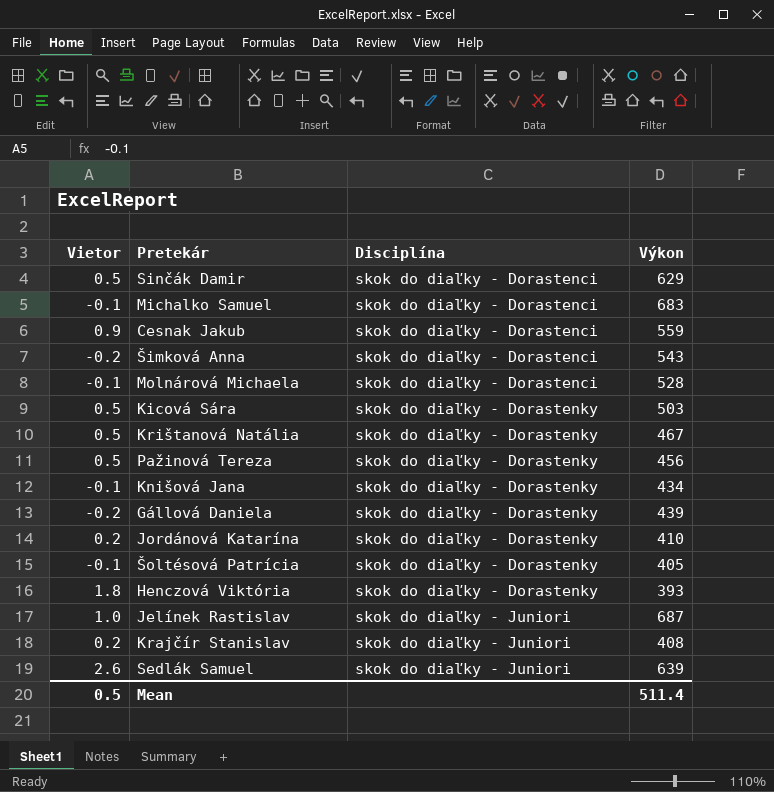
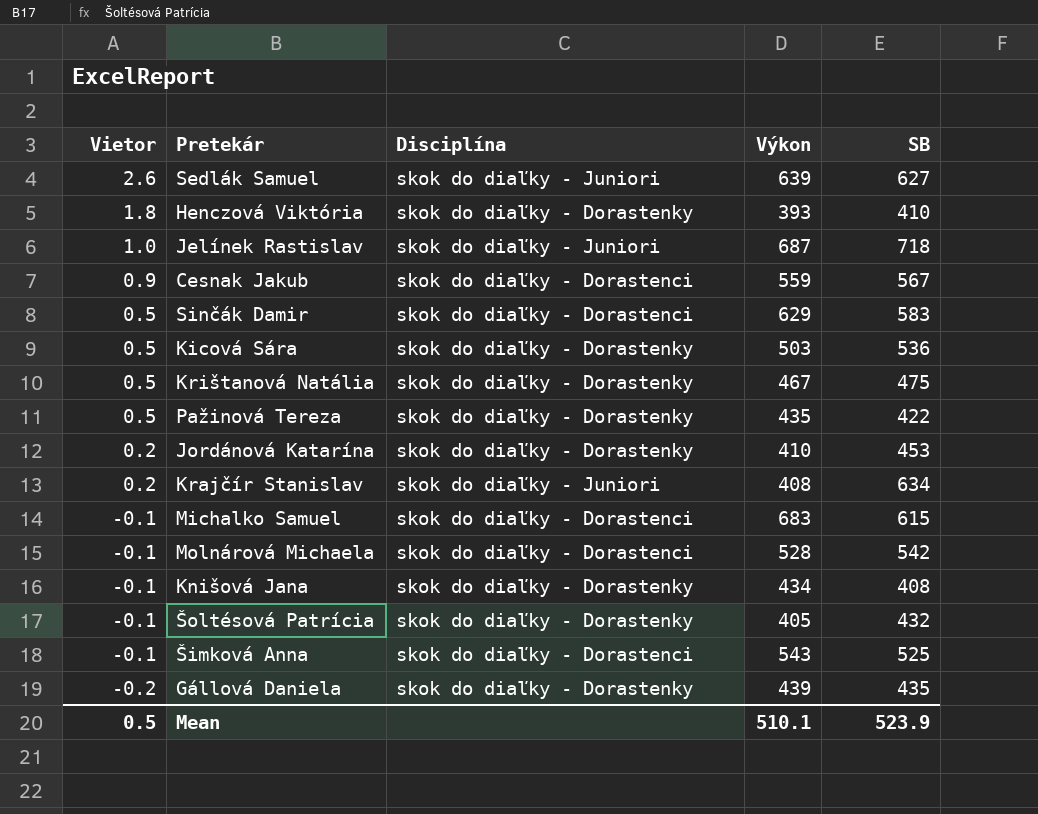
row order: Disciplína ascending -> Vietor descending
column SB | position: none -> 5
Pažinová Tereza | Výkon: 456 -> 435
Šimková Anna | Vietor: -0.2 -> -0.1
Mean | Výkon: 511.4 -> 510.1

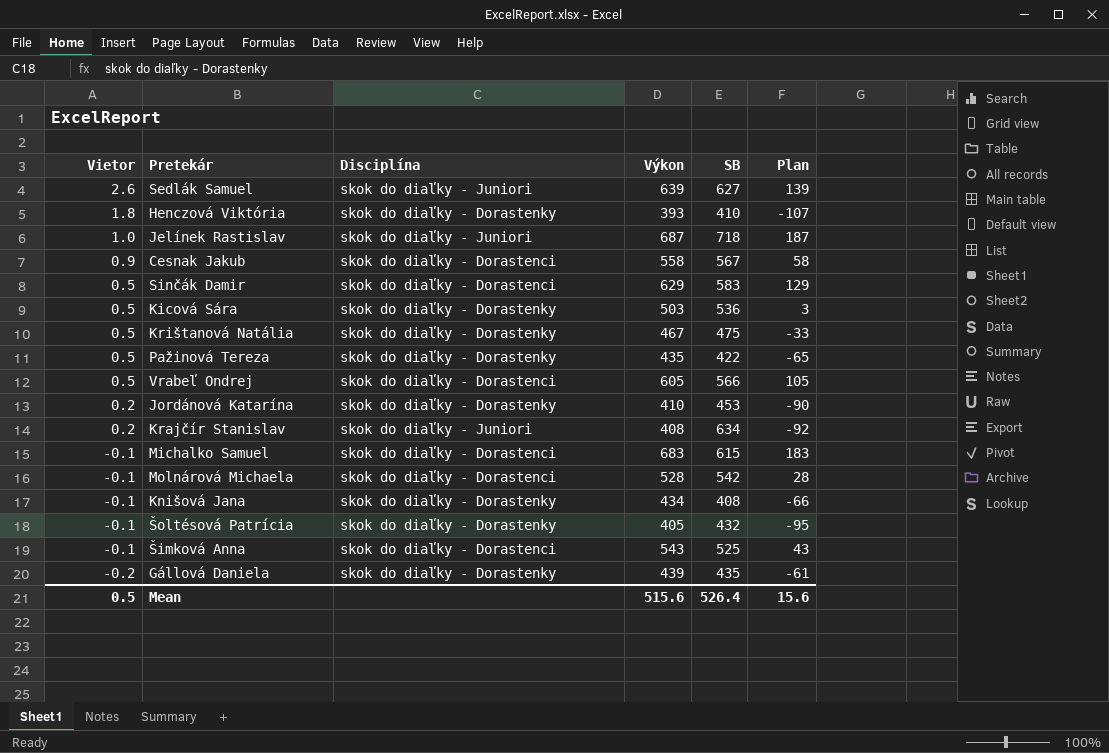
column Plan | formula: none -> [Výkon] - 500
Cesnak Jakub | Výkon: 559 -> 558
row Vrabeľ Ondrej: none -> 0.5 | skok do diaľky - Dorastenci | 605 | 566 | 105
Mean | Výkon: 510.1 -> 515.6
Mean | SB: 523.9 -> 526.4

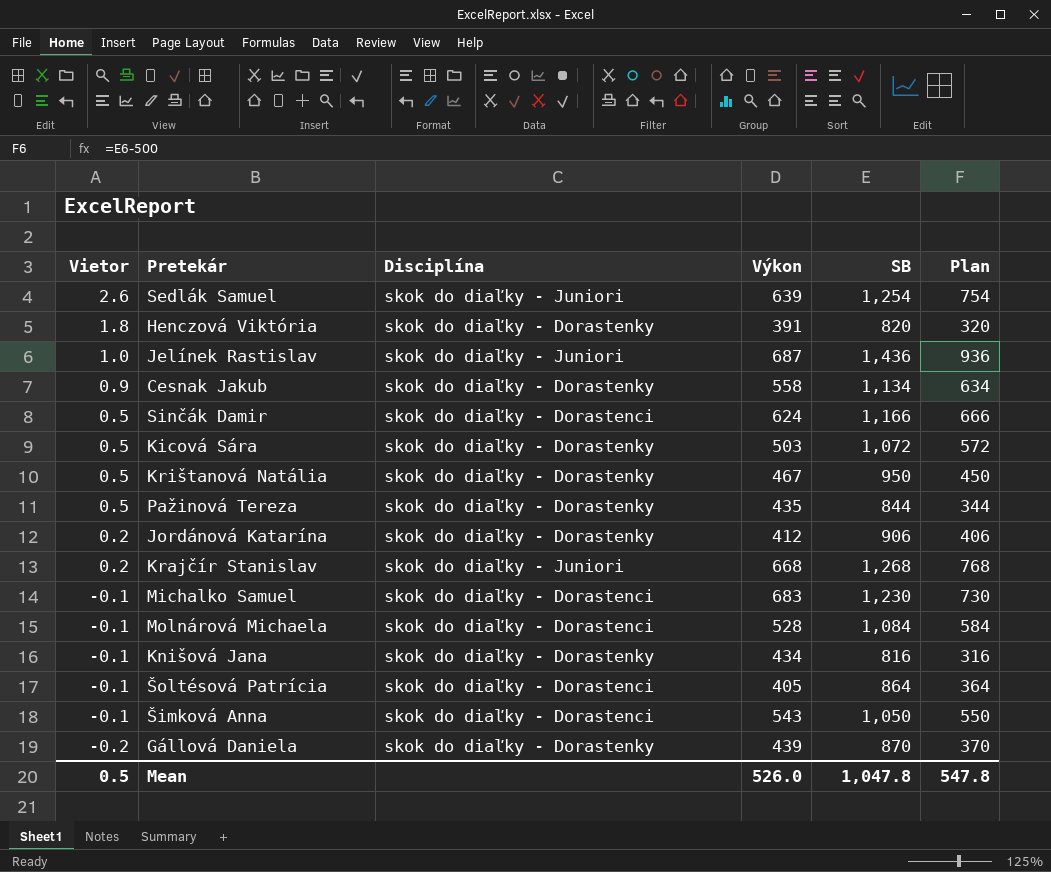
column Plan | formula: [Výkon] - 500 -> [SB] - 500
row Vrabeľ Ondrej: 0.5 | skok do diaľky - Dorastenci | 605 | 566 | 105 -> none
Sedlák Samuel | SB: 627 -> 1,254
Henczová Viktória | Výkon: 393 -> 391
Henczová Viktória | SB: 410 -> 820
Jelínek Rastislav | SB: 718 -> 1,436
Cesnak Jakub | Disciplína: skok do diaľky - Dorastenci -> skok do diaľky - Dorastenky
Cesnak Jakub | SB: 567 -> 1,134
Sinčák Damir | Výkon: 629 -> 624
Sinčák Damir | SB: 583 -> 1,166
Kicová Sára | SB: 536 -> 1,072
Krištanová Natália | SB: 475 -> 950
Pažinová Tereza | SB: 422 -> 844
Jordánová Katarína | Výkon: 410 -> 412
Jordánová Katarína | SB: 453 -> 906
Krajčír Stanislav | Výkon: 408 -> 668
Krajčír Stanislav | SB: 634 -> 1,268
Michalko Samuel | SB: 615 -> 1,230
Molnárová Michaela | SB: 542 -> 1,084
Knišová Jana | SB: 408 -> 816
Šoltésová Patrícia | Disciplína: skok do diaľky - Dorastenky -> skok do diaľky - Dorastenci
Šoltésová Patrícia | SB: 432 -> 864
Šimková Anna | SB: 525 -> 1,050
Gállová Daniela | SB: 435 -> 870
Mean | Výkon: 515.6 -> 526.0
Mean | SB: 526.4 -> 1,047.8
Mean | Plan: 15.6 -> 547.8

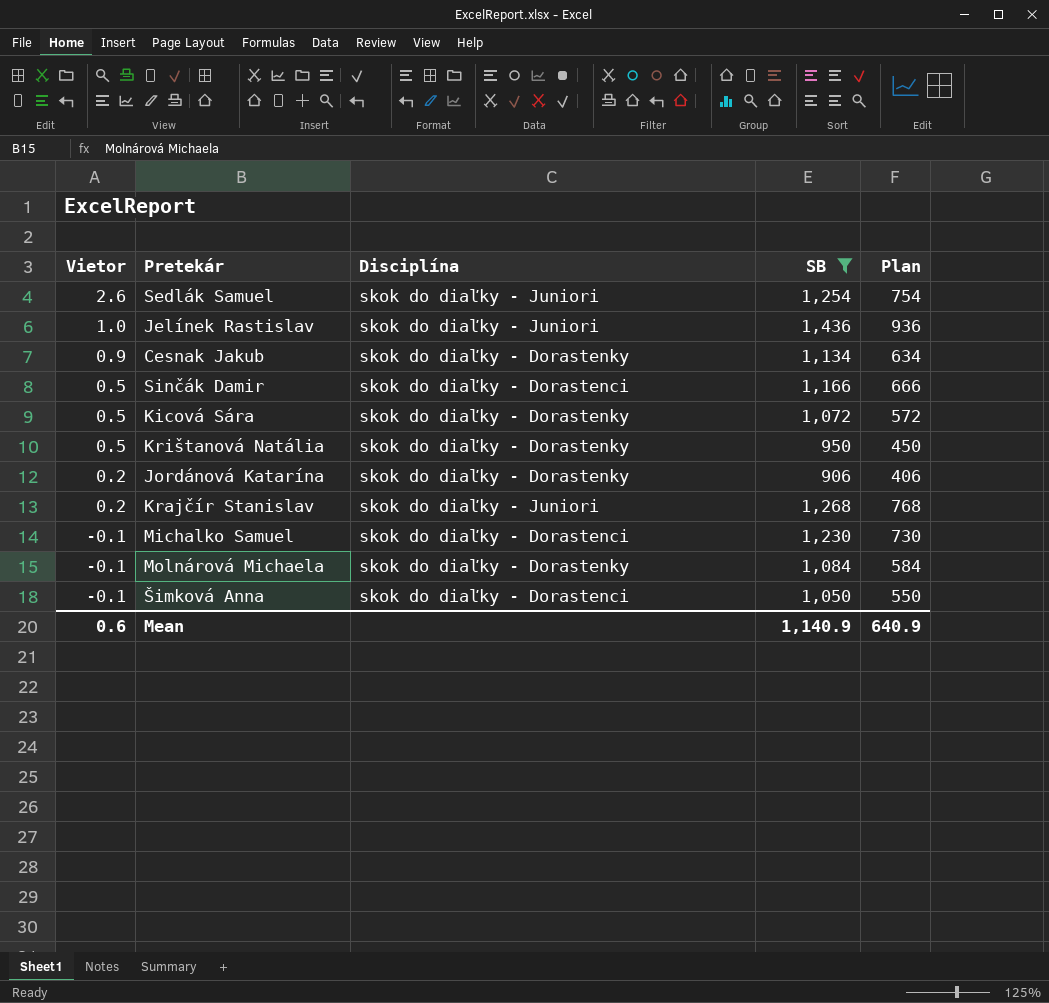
filter: none -> SB >= 906
column Výkon | position: 4 -> none
Molnárová Michaela | Disciplína: skok do diaľky - Dorastenci -> skok do diaľky - Dorastenky
Mean | Vietor: 0.5 -> 0.6
Mean | SB: 1,047.8 -> 1,140.9
Mean | Plan: 547.8 -> 640.9

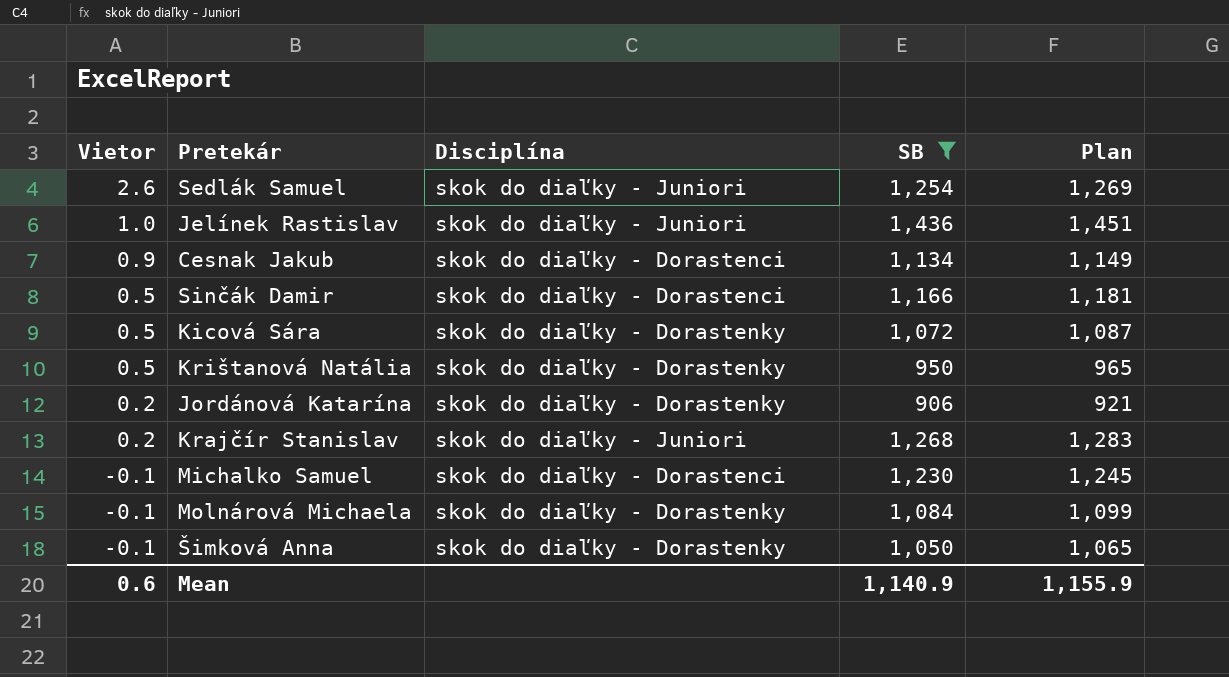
column Plan | formula: [SB] - 500 -> [SB] + 15
Cesnak Jakub | Disciplína: skok do diaľky - Dorastenky -> skok do diaľky - Dorastenci
Šimková Anna | Disciplína: skok do diaľky - Dorastenci -> skok do diaľky - Dorastenky
Mean | Plan: 640.9 -> 1,155.9

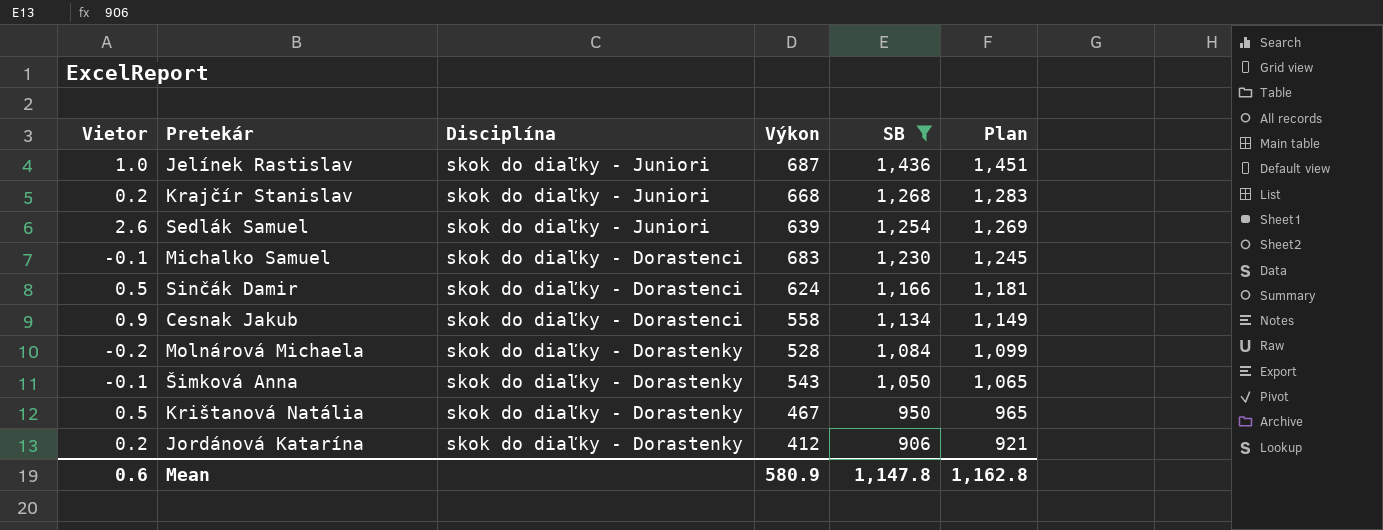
row order: Vietor descending -> SB descending
column Výkon | position: none -> 4
row Kicová Sára: 0.5 | skok do diaľky - Dorastenky | 1,072 | 1,087 -> none
Molnárová Michaela | Vietor: -0.1 -> -0.2
Mean | SB: 1,140.9 -> 1,147.8
Mean | Plan: 1,155.9 -> 1,162.8

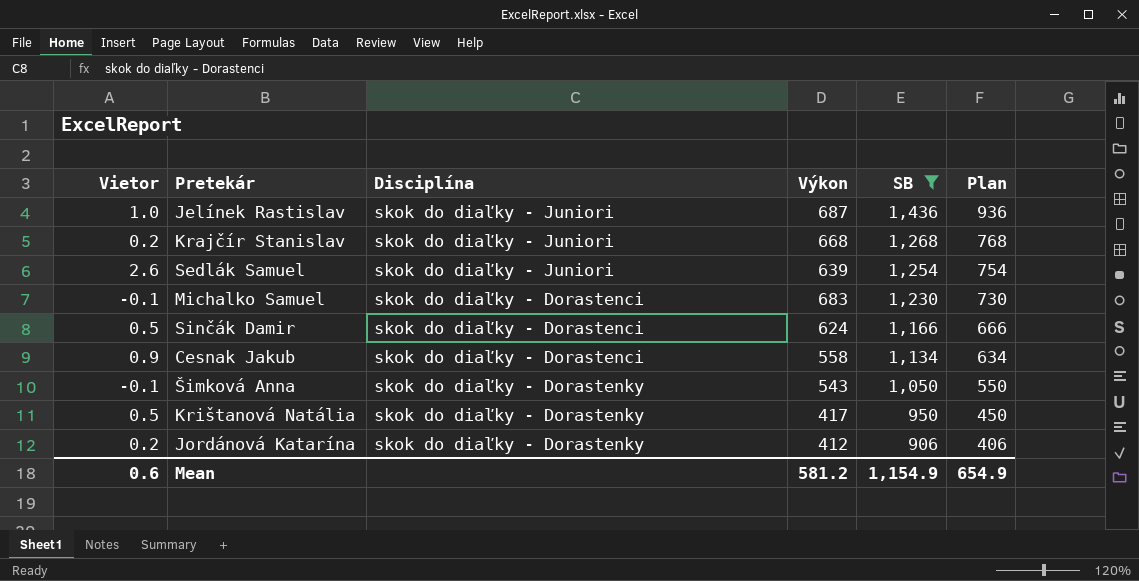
column Plan | formula: [SB] + 15 -> [SB] - 500
row Molnárová Michaela: -0.2 | skok do diaľky - Dorastenky | 528 | 1,084 | 1,099 -> none
Krištanová Natália | Výkon: 467 -> 417
Mean | Výkon: 580.9 -> 581.2
Mean | SB: 1,147.8 -> 1,154.9
Mean | Plan: 1,162.8 -> 654.9

